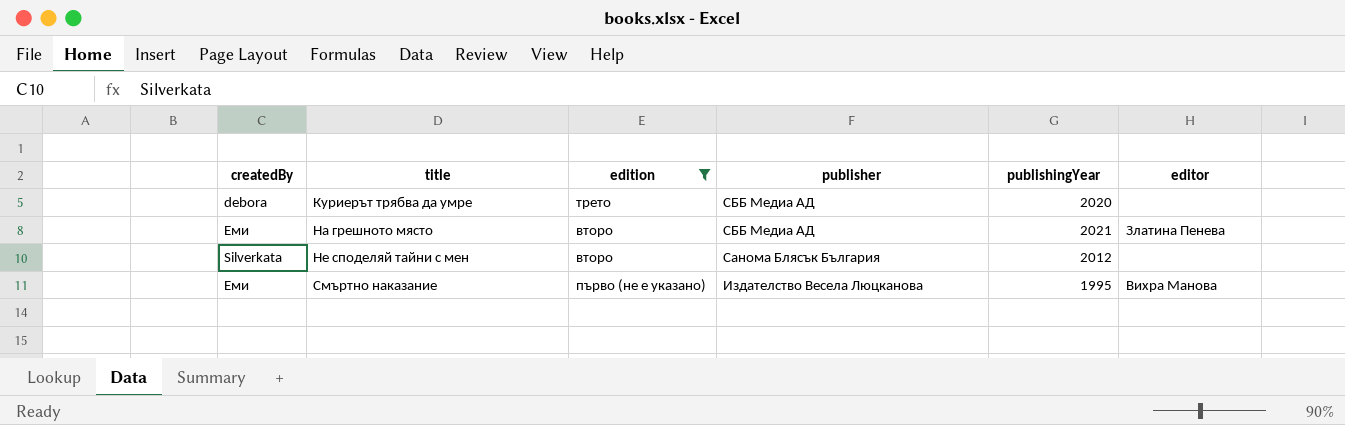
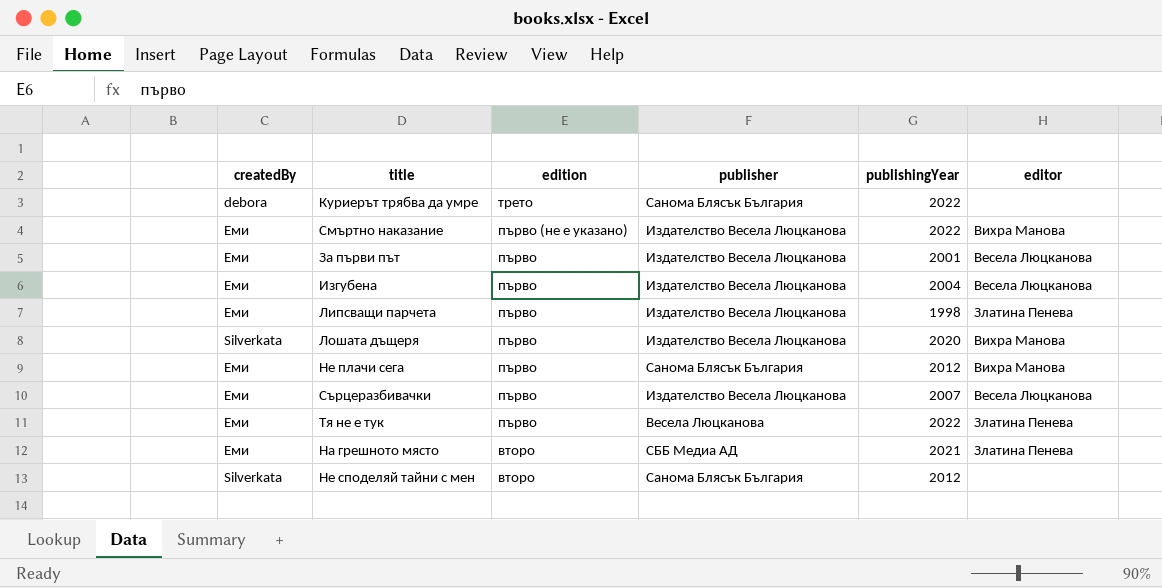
filter: edition != първо -> none
row order: title ascending -> edition descending
Куриерът трябва да умре | publisher: СББ Медиа АД -> Санома Блясък България
Куриерът трябва да умре | publishingYear: 2020 -> 2022
Смъртно наказание | publishingYear: 1995 -> 2022

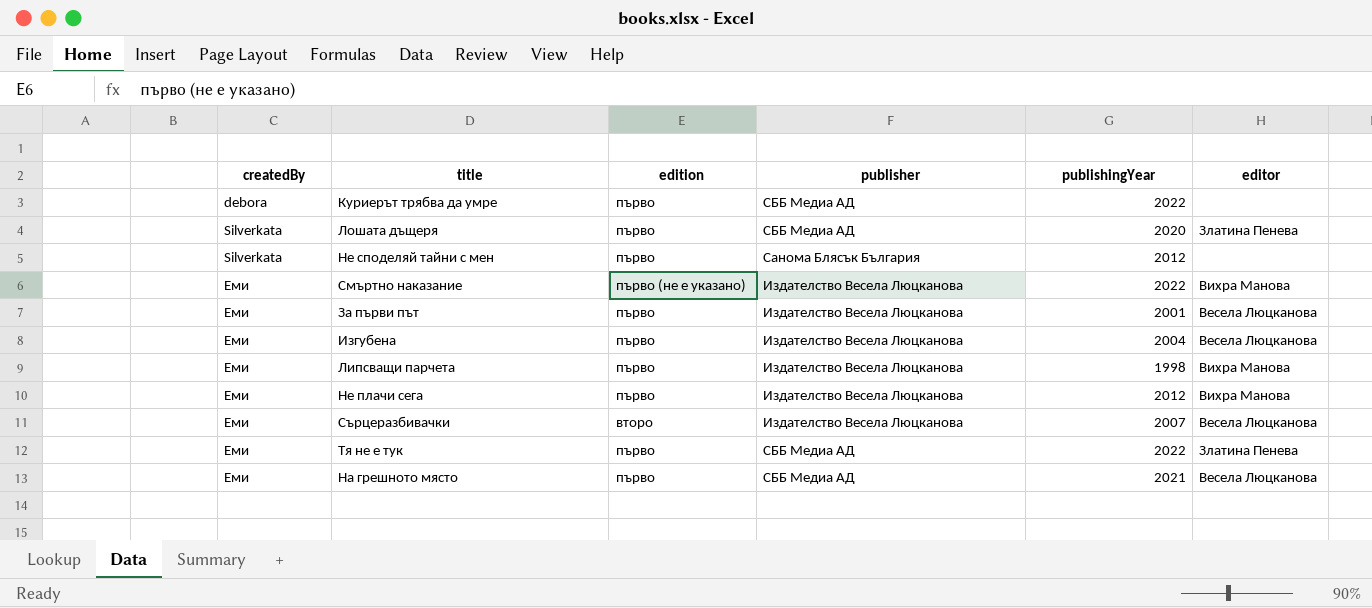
row order: edition descending -> createdBy ascending
Куриерът трябва да умре | edition: трето -> първо
Куриерът трябва да умре | publisher: Санома Блясък България -> СББ Медиа АД
Лошата дъщеря | publisher: Издателство Весела Люцканова -> СББ Медиа АД
Лошата дъщеря | editor: Вихра Манова -> Златина Пенева
Не споделяй тайни с мен | edition: второ -> първо
Липсващи парчета | editor: Златина Пенева -> Вихра Манова
Не плачи сега | publisher: Санома Блясък България -> Издателство Весела Люцканова
Сърцеразбивачки | edition: първо -> второ
Тя не е тук | publisher: Весела Люцканова -> СББ Медиа АД
На грешното място | edition: второ -> първо
На грешното място | editor: Златина Пенева -> Весела Люцканова

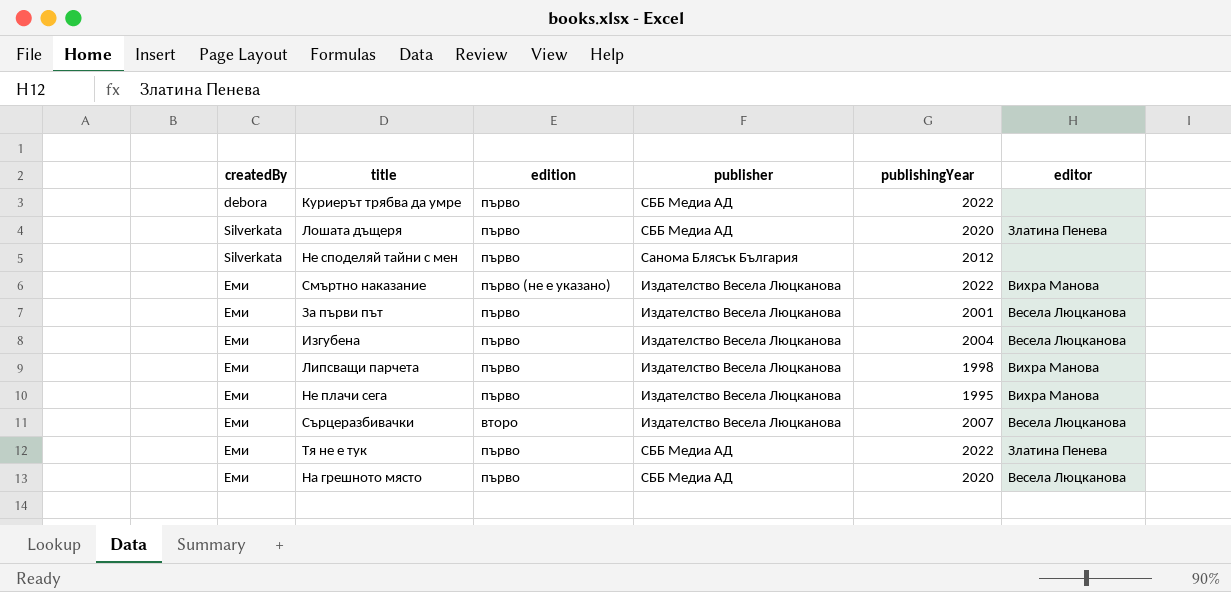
Не плачи сега | publishingYear: 2012 -> 1995
На грешното място | publishingYear: 2021 -> 2020

